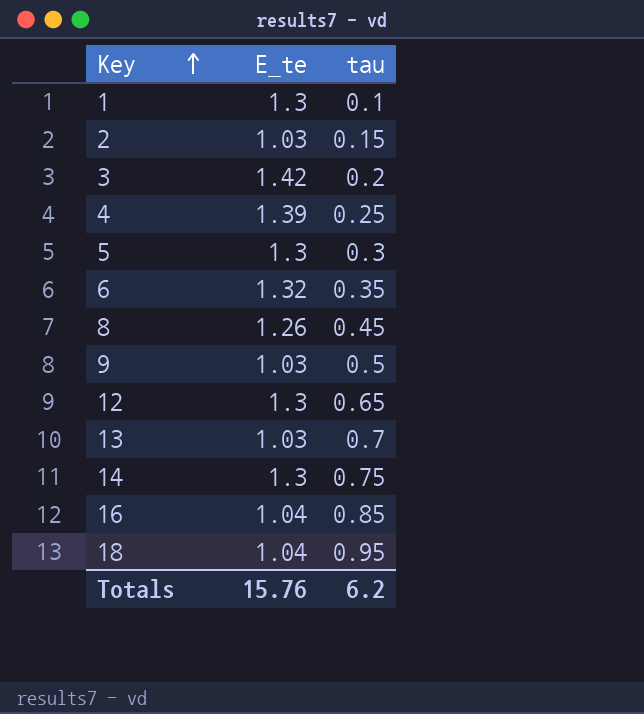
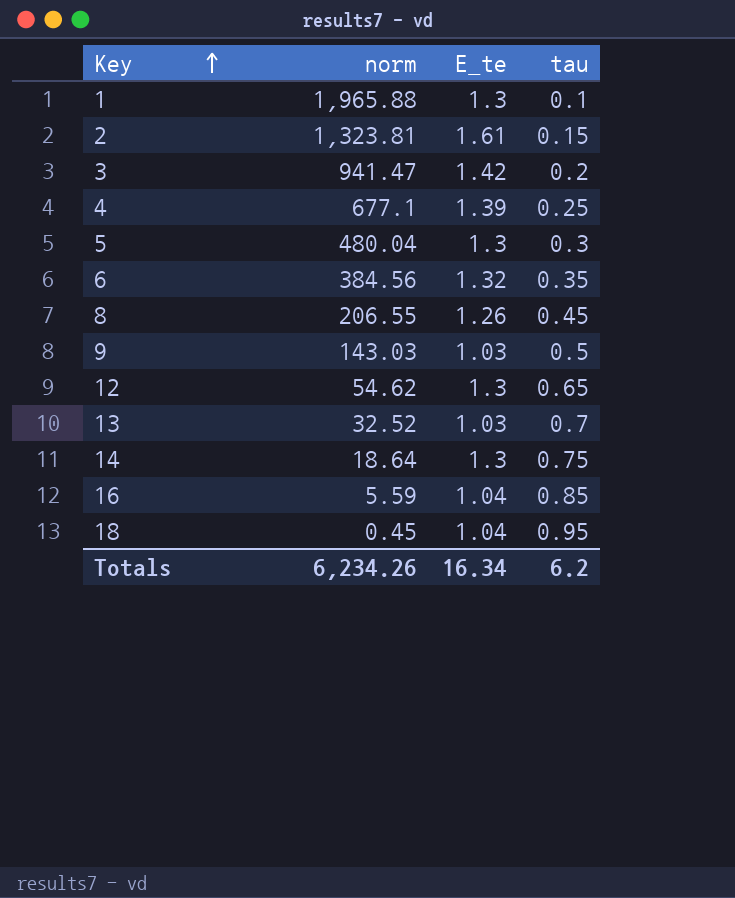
column norm | position: none -> 2
2 | E_te: 1.03 -> 1.61
Totals | E_te: 15.76 -> 16.34

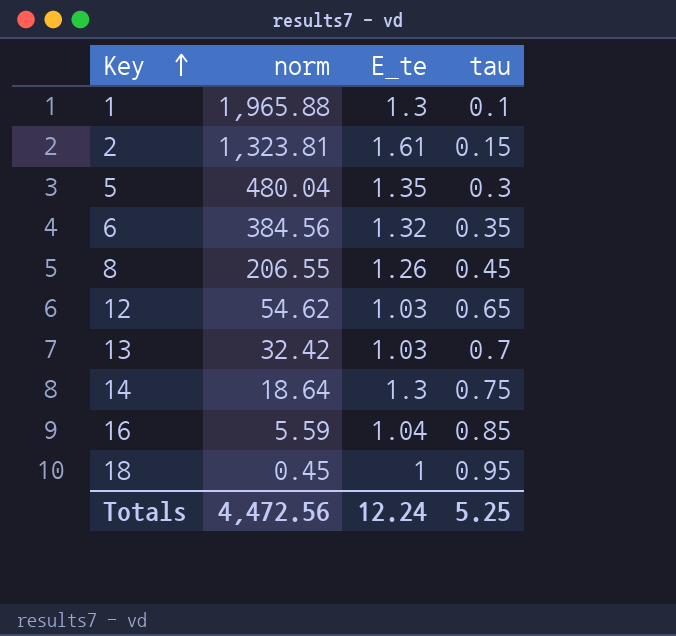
row 3: 941.47 | 1.42 | 0.2 -> none
row 4: 677.1 | 1.39 | 0.25 -> none
row 9: 143.03 | 1.03 | 0.5 -> none
5 | E_te: 1.3 -> 1.35
12 | E_te: 1.3 -> 1.03
13 | norm: 32.52 -> 32.42
18 | E_te: 1.04 -> 1
Totals | norm: 6,234.26 -> 4,472.56
Totals | E_te: 16.34 -> 12.24
Totals | tau: 6.2 -> 5.25

